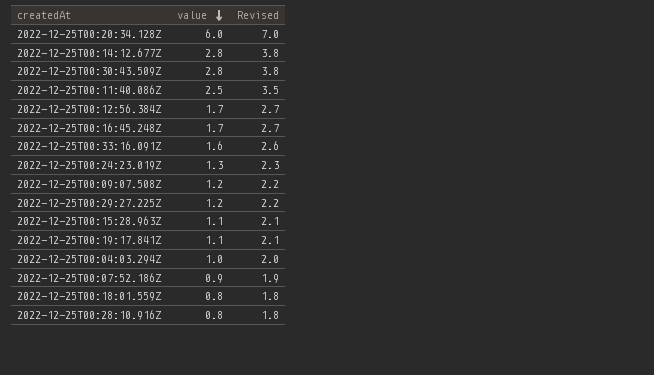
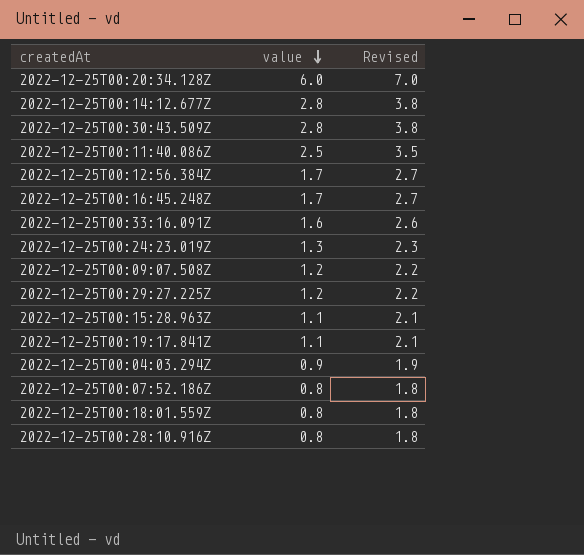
2022-12-25T00:04:03.294Z | value: 1.0 -> 0.9
2022-12-25T00:04:03.294Z | Revised: 2.0 -> 1.9
2022-12-25T00:07:52.186Z | value: 0.9 -> 0.8
2022-12-25T00:07:52.186Z | Revised: 1.9 -> 1.8

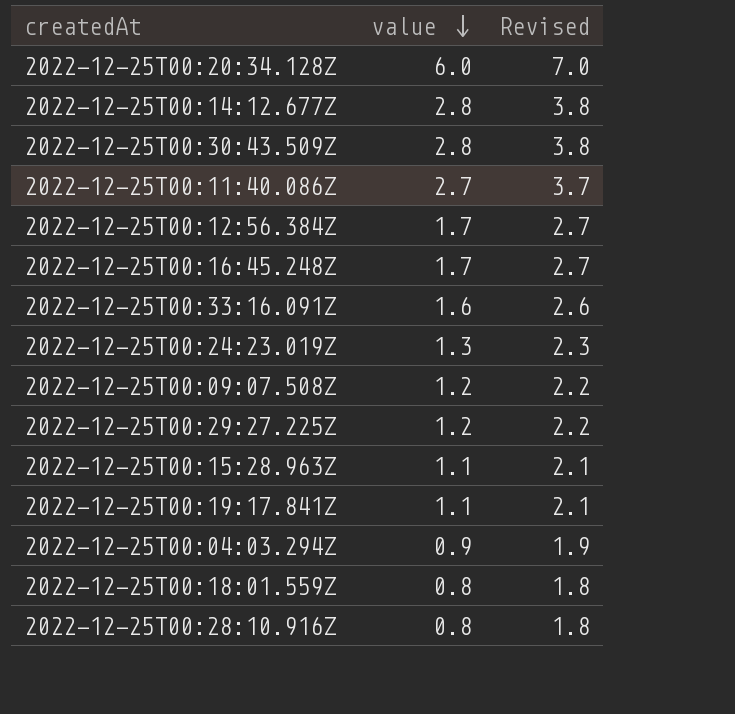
row 2022-12-25T00:07:52.186Z: 0.8 | 1.8 -> none
2022-12-25T00:11:40.086Z | value: 2.5 -> 2.7
2022-12-25T00:11:40.086Z | Revised: 3.5 -> 3.7

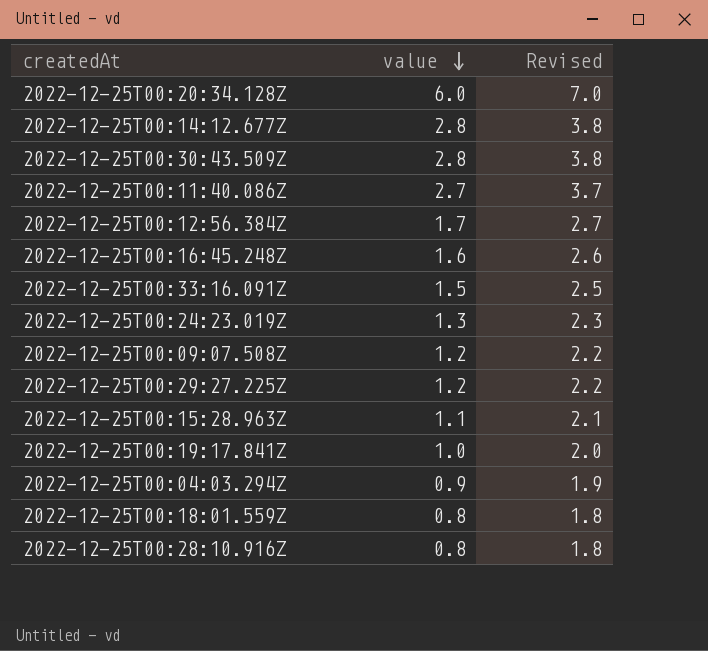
2022-12-25T00:16:45.248Z | value: 1.7 -> 1.6
2022-12-25T00:16:45.248Z | Revised: 2.7 -> 2.6
2022-12-25T00:33:16.091Z | value: 1.6 -> 1.5
2022-12-25T00:33:16.091Z | Revised: 2.6 -> 2.5
2022-12-25T00:19:17.841Z | value: 1.1 -> 1.0
2022-12-25T00:19:17.841Z | Revised: 2.1 -> 2.0

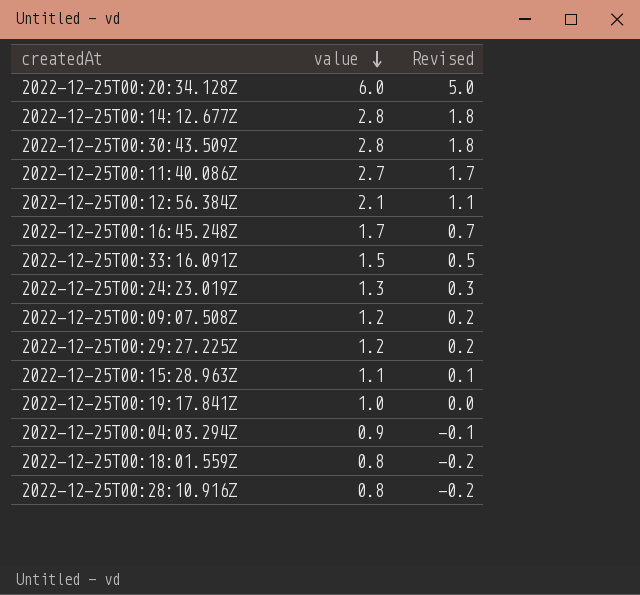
column Revised | formula: [value] + 1 -> [value] - 1
2022-12-25T00:12:56.384Z | value: 1.7 -> 2.1
2022-12-25T00:16:45.248Z | value: 1.6 -> 1.7

